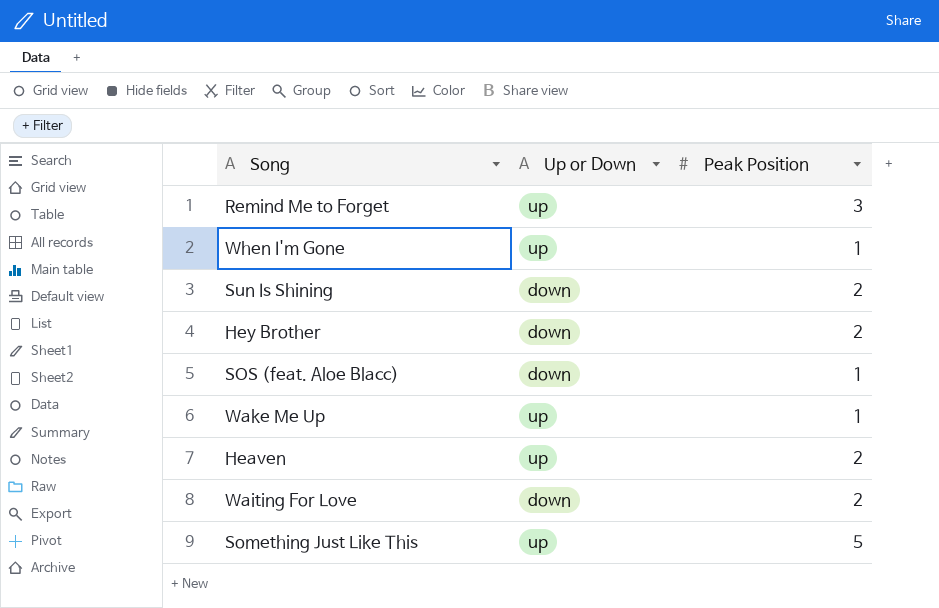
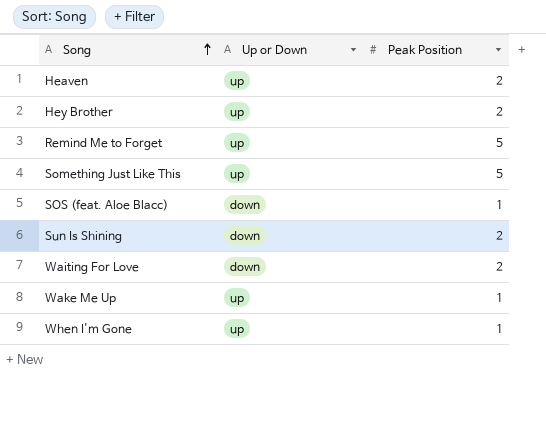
row order: none -> Song ascending
Hey Brother | Up or Down: down -> up
Remind Me to Forget | Peak Position: 3 -> 5

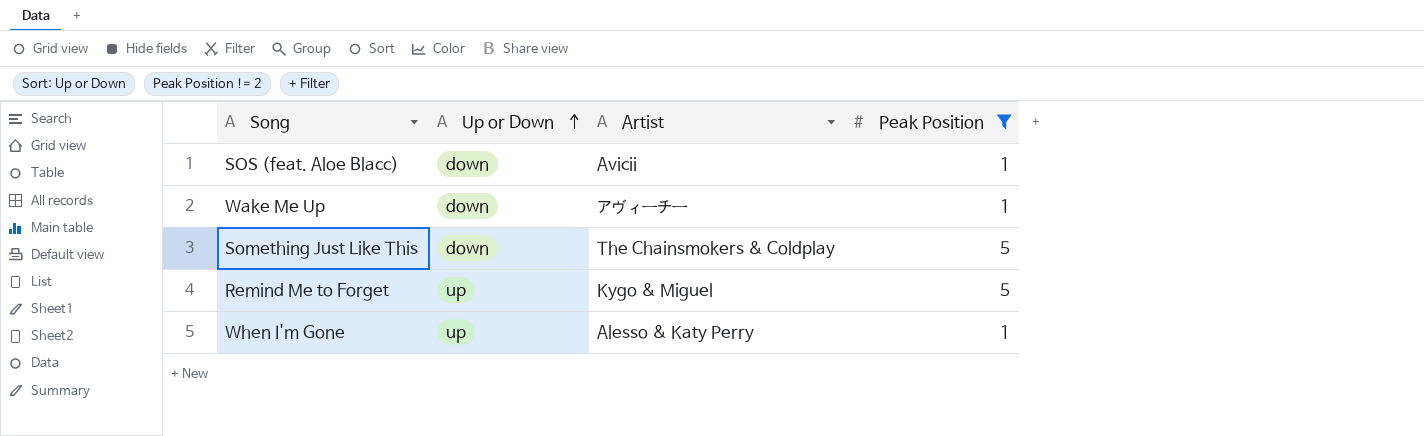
filter: none -> Peak Position != 2
row order: Song ascending -> Up or Down ascending
column Artist | position: none -> 3
Wake Me Up | Up or Down: up -> down
Something Just Like This | Up or Down: up -> down

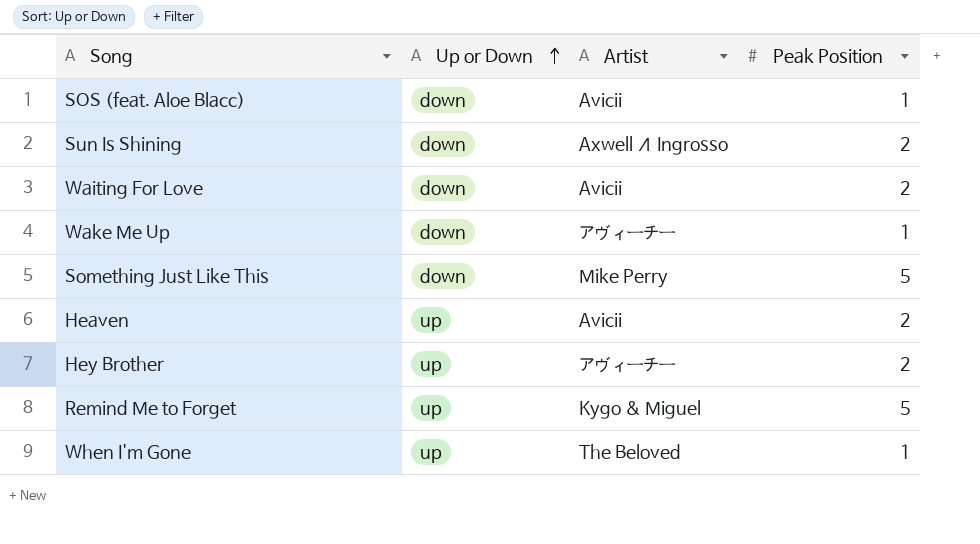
filter: Peak Position != 2 -> none
Something Just Like This | Artist: The Chainsmokers & Coldplay -> Mike Perry
When I'm Gone | Artist: Alesso & Katy Perry -> The Beloved

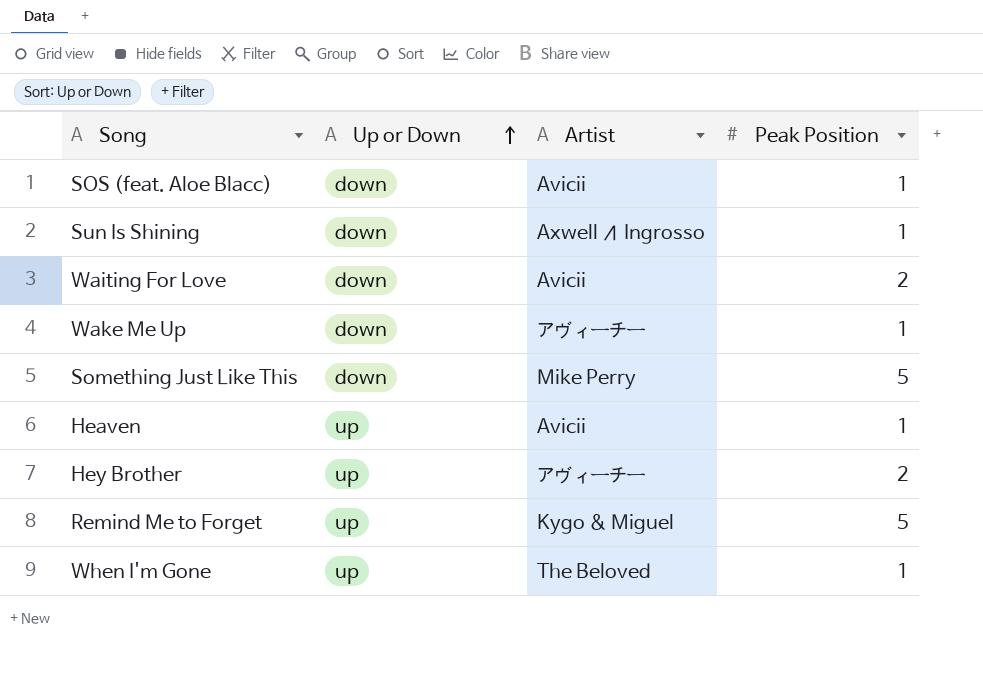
Sun Is Shining | Peak Position: 2 -> 1
Heaven | Peak Position: 2 -> 1

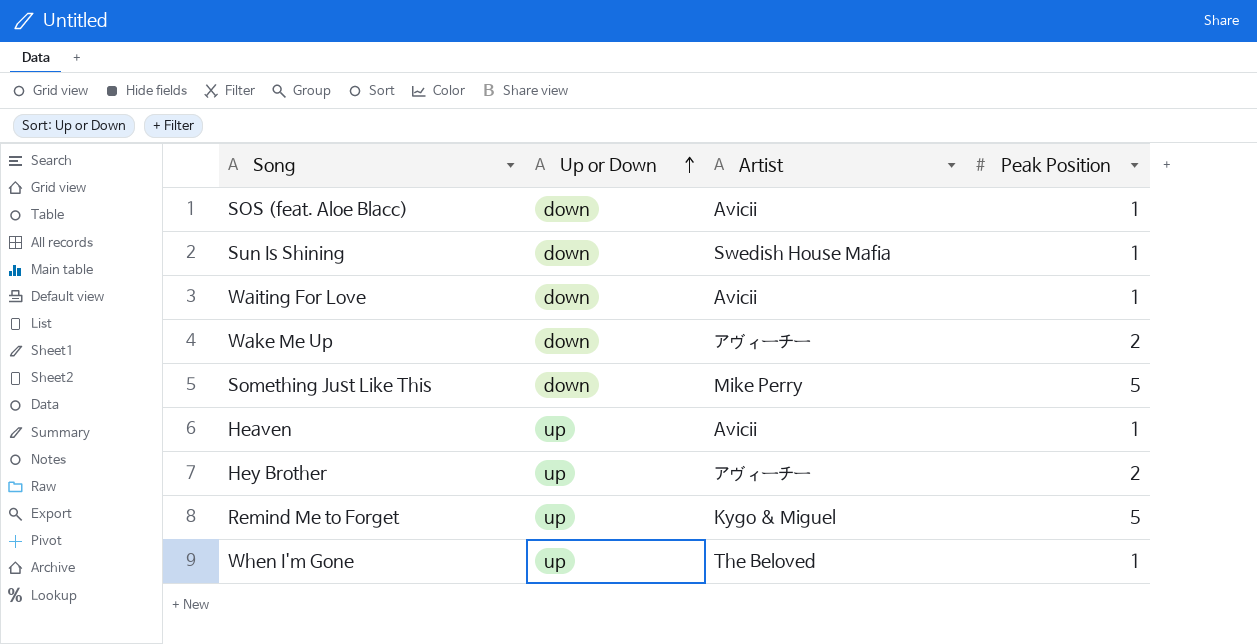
Sun Is Shining | Artist: Axwell Λ Ingrosso -> Swedish House Mafia
Waiting For Love | Peak Position: 2 -> 1
Wake Me Up | Peak Position: 1 -> 2

